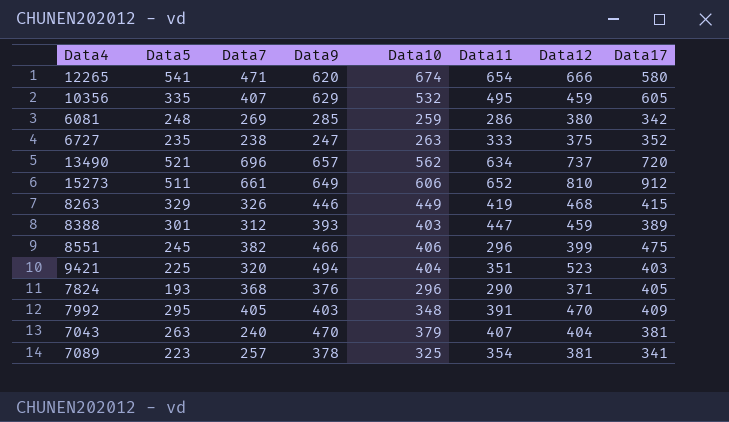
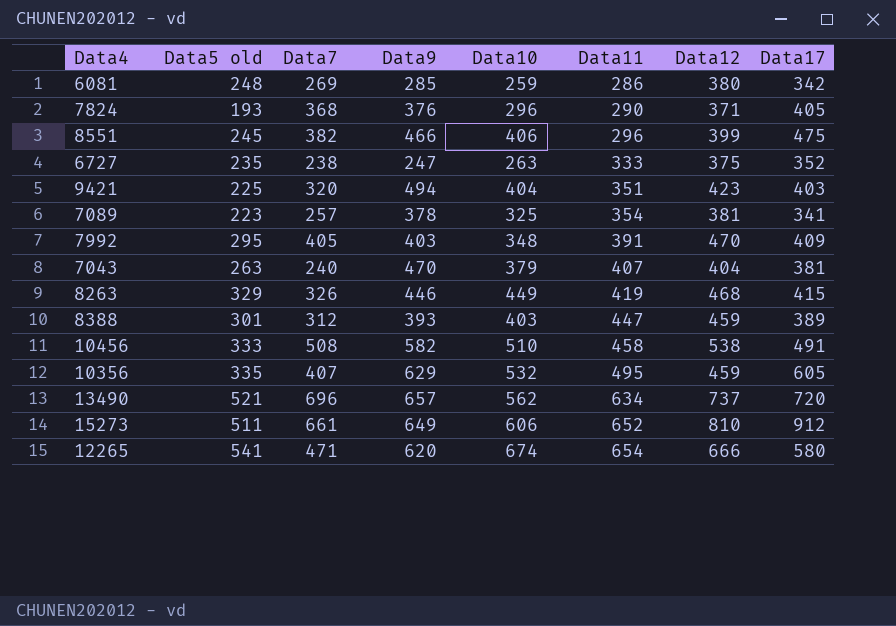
row order: none -> Data11 ascending
column name: Data5 -> Data5 old
9421 | Data12: 523 -> 423
row 10456: none -> 333 | 508 | 582 | 510 | 458 | 538 | 491

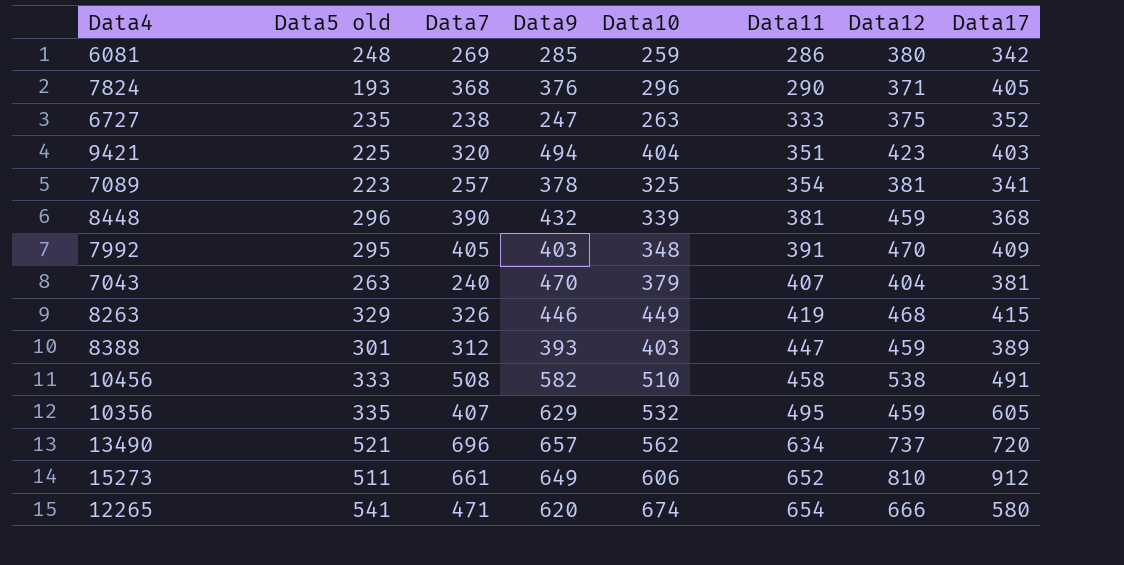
row 8551: 245 | 382 | 466 | 406 | 296 | 399 | 475 -> none
row 8448: none -> 296 | 390 | 432 | 339 | 381 | 459 | 368

